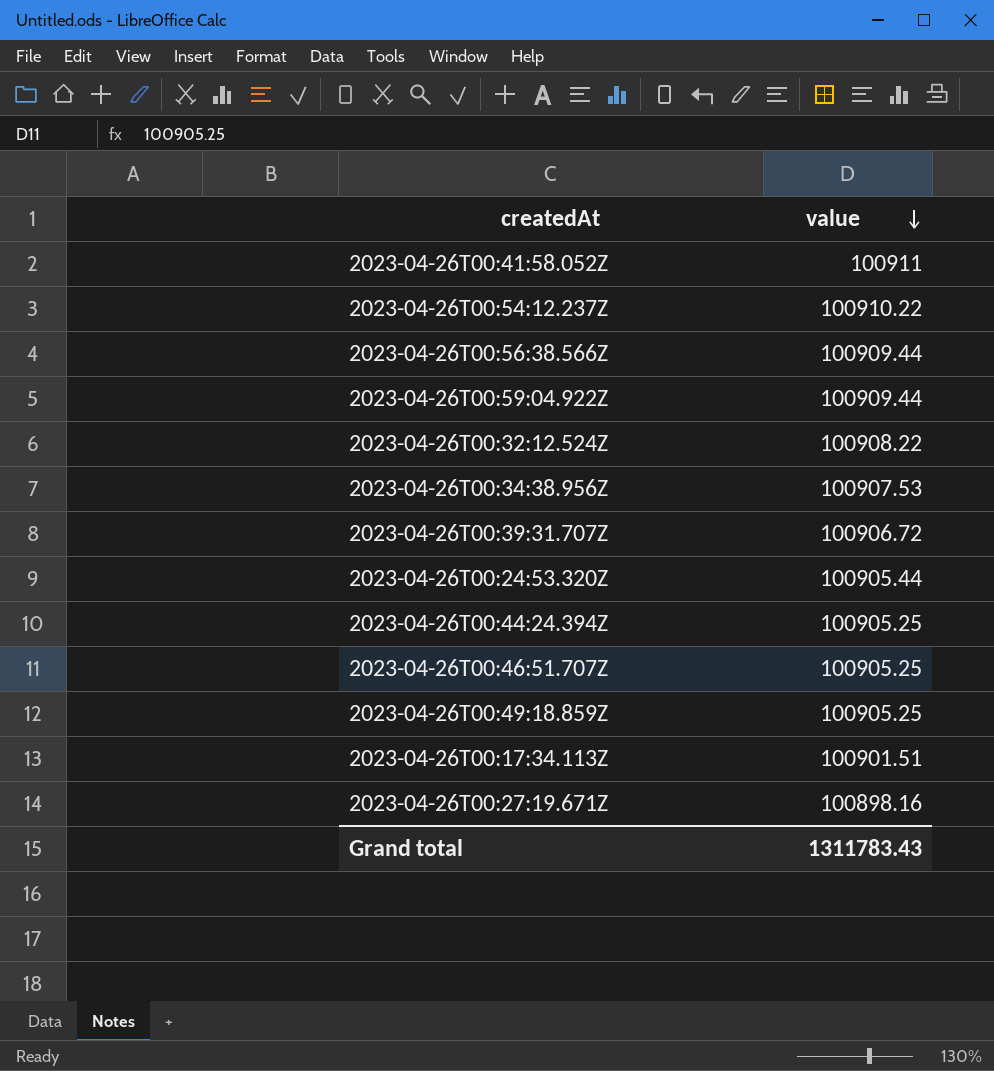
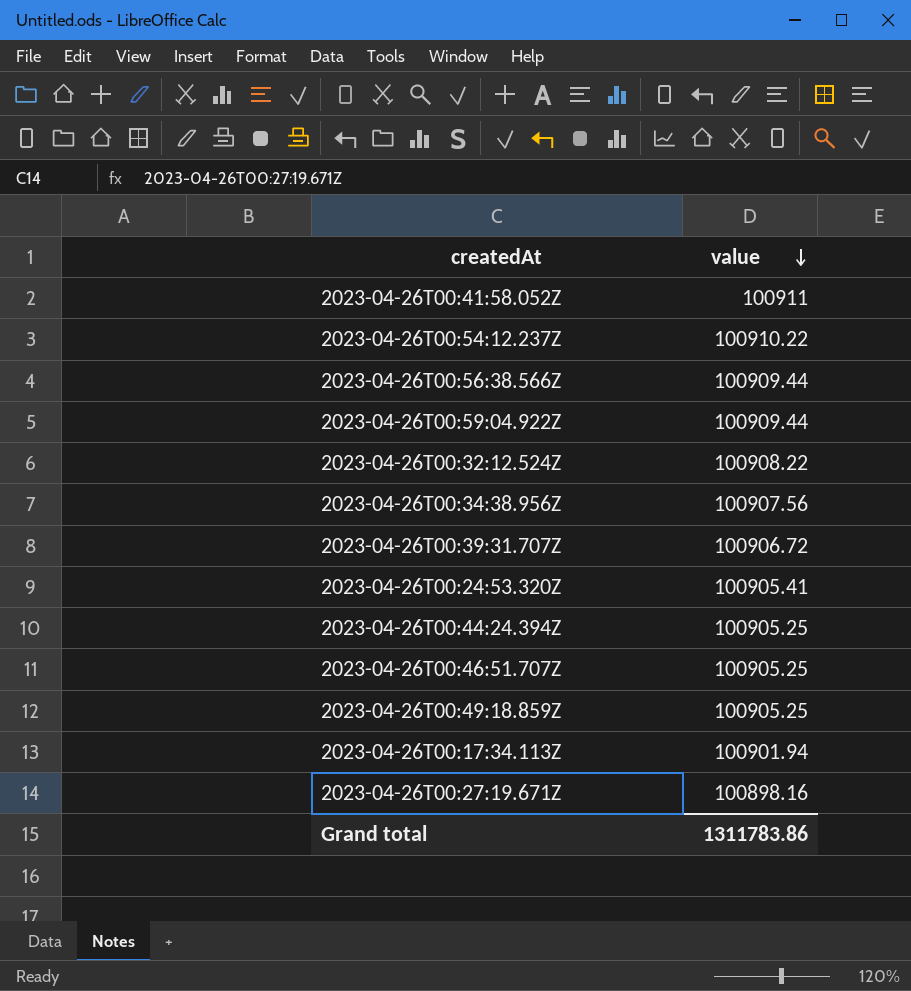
2023-04-26T00:34:38.956Z | value: 100907.53 -> 100907.56
2023-04-26T00:24:53.320Z | value: 100905.44 -> 100905.41
2023-04-26T00:17:34.113Z | value: 100901.51 -> 100901.94
Grand total | value: 1311783.43 -> 1311783.86

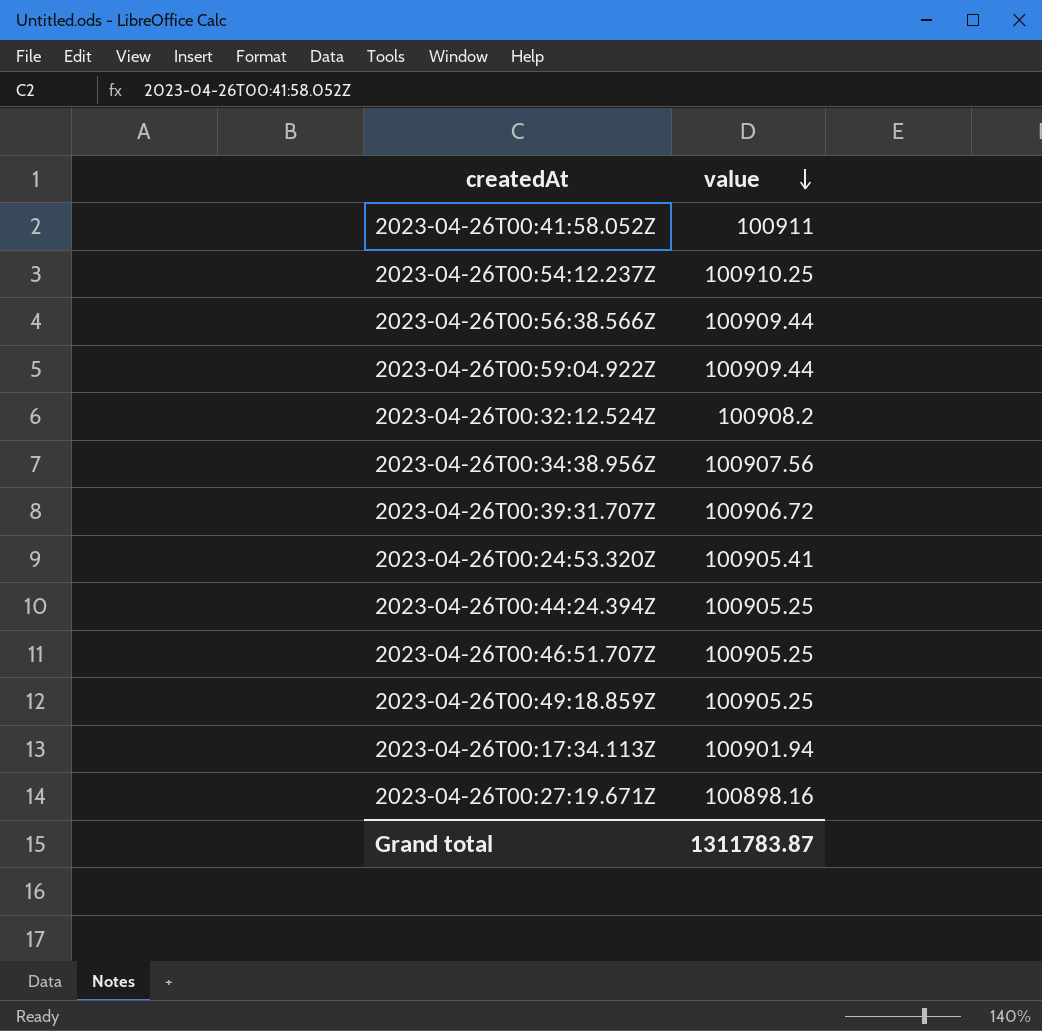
2023-04-26T00:54:12.237Z | value: 100910.22 -> 100910.25
2023-04-26T00:32:12.524Z | value: 100908.22 -> 100908.2
Grand total | value: 1311783.86 -> 1311783.87

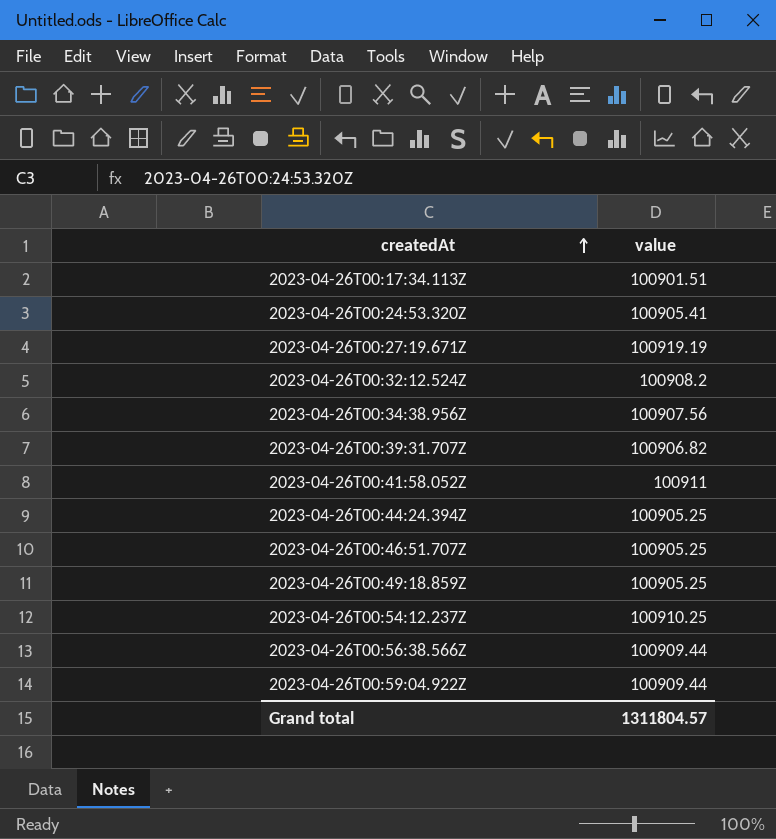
row order: value descending -> createdAt ascending
2023-04-26T00:17:34.113Z | value: 100901.94 -> 100901.51
2023-04-26T00:27:19.671Z | value: 100898.16 -> 100919.19
2023-04-26T00:39:31.707Z | value: 100906.72 -> 100906.82
Grand total | value: 1311783.87 -> 1311804.57

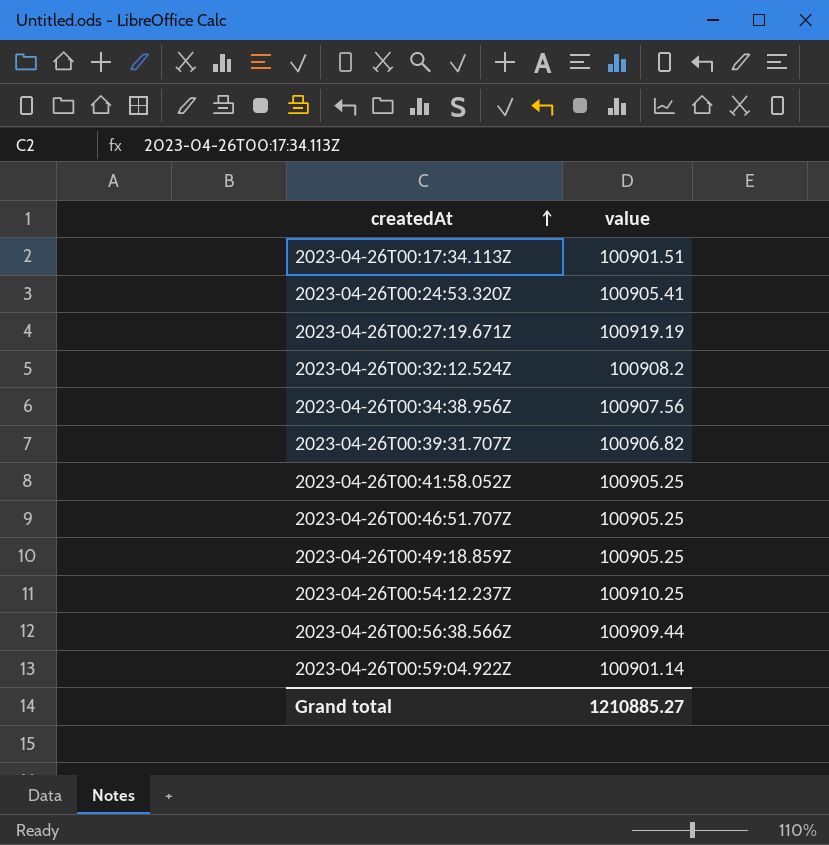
row 2023-04-26T00:44:24.394Z: 100905.25 -> none
2023-04-26T00:41:58.052Z | value: 100911 -> 100905.25
2023-04-26T00:59:04.922Z | value: 100909.44 -> 100901.14
Grand total | value: 1311804.57 -> 1210885.27

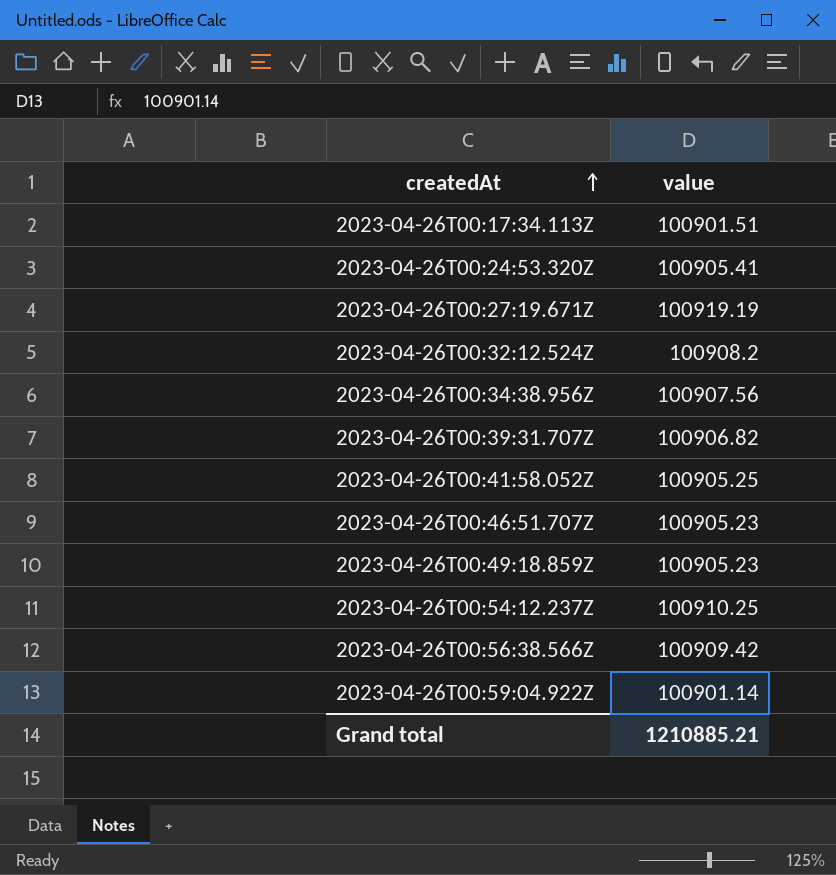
2023-04-26T00:46:51.707Z | value: 100905.25 -> 100905.23
2023-04-26T00:49:18.859Z | value: 100905.25 -> 100905.23
2023-04-26T00:56:38.566Z | value: 100909.44 -> 100909.42
Grand total | value: 1210885.27 -> 1210885.21

